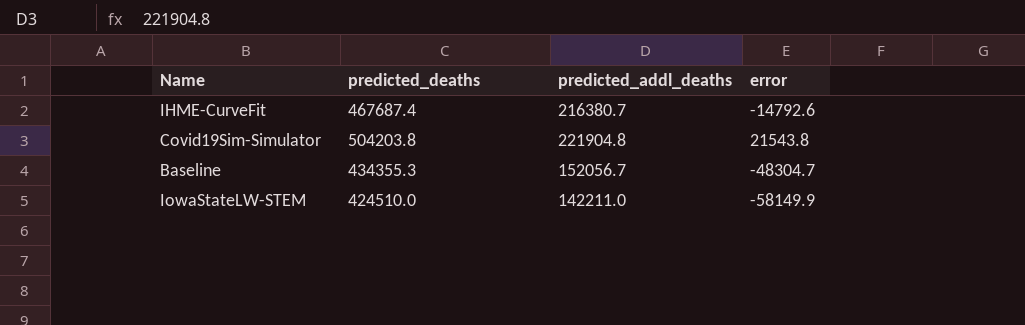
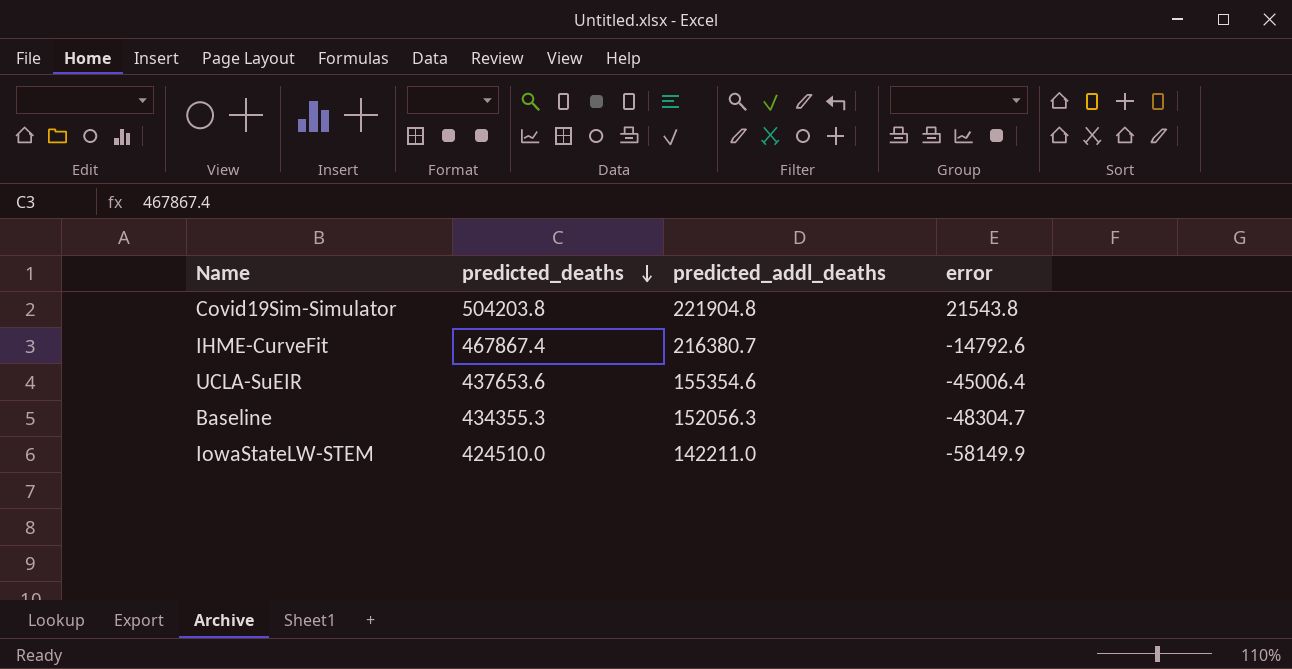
row order: none -> predicted_deaths descending
IHME-CurveFit | predicted_deaths: 467687.4 -> 467867.4
row UCLA-SuEIR: none -> 437653.6 | 155354.6 | -45006.4
Baseline | predicted_addl_deaths: 152056.7 -> 152056.3

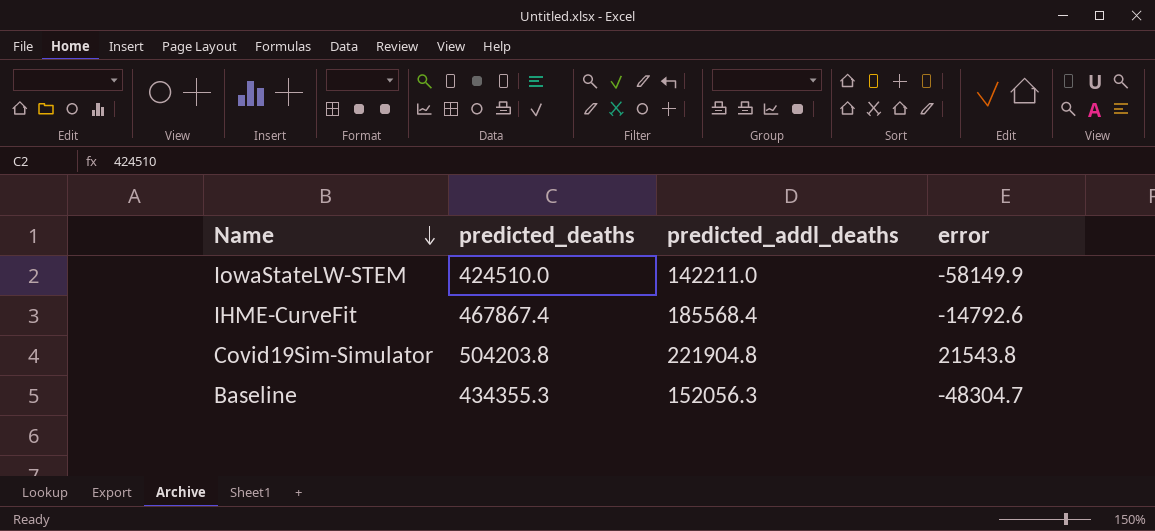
row order: predicted_deaths descending -> Name descending
row UCLA-SuEIR: 437653.6 | 155354.6 | -45006.4 -> none
IHME-CurveFit | predicted_addl_deaths: 216380.7 -> 185568.4

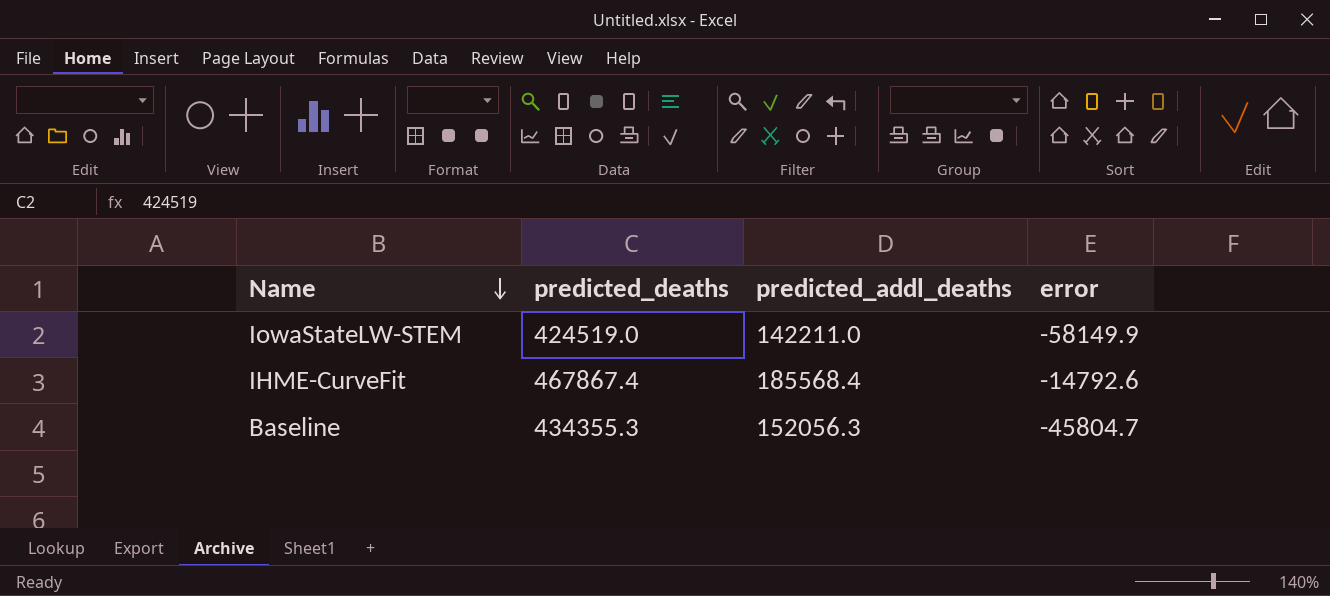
row Covid19Sim-Simulator: 504203.8 | 221904.8 | 21543.8 -> none
IowaStateLW-STEM | predicted_deaths: 424510.0 -> 424519.0
Baseline | error: -48304.7 -> -45804.7

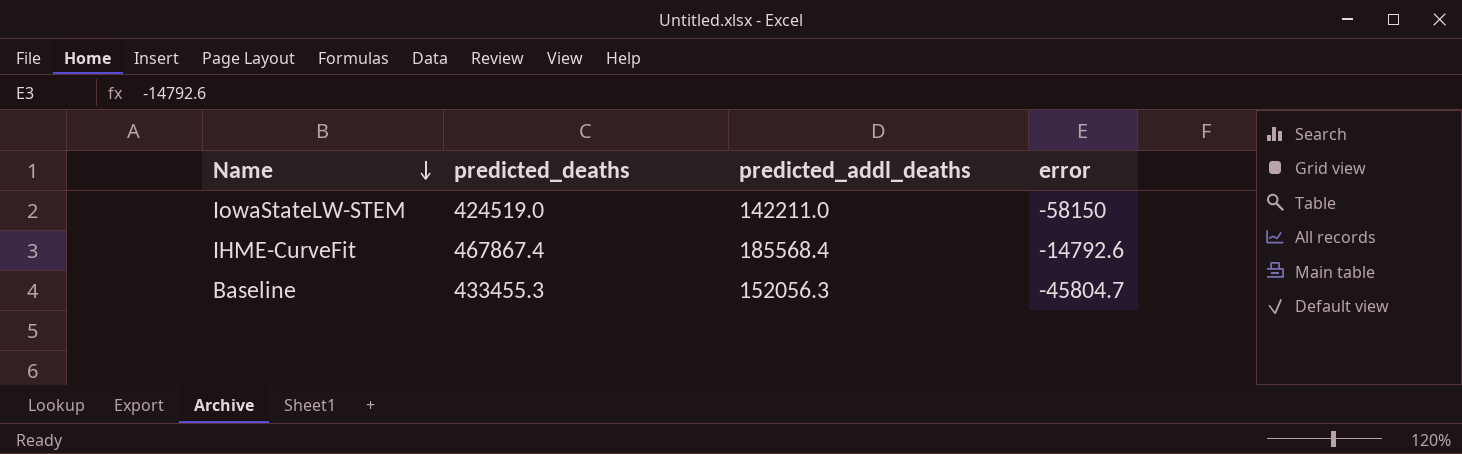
IowaStateLW-STEM | error: -58149.9 -> -58150
Baseline | predicted_deaths: 434355.3 -> 433455.3

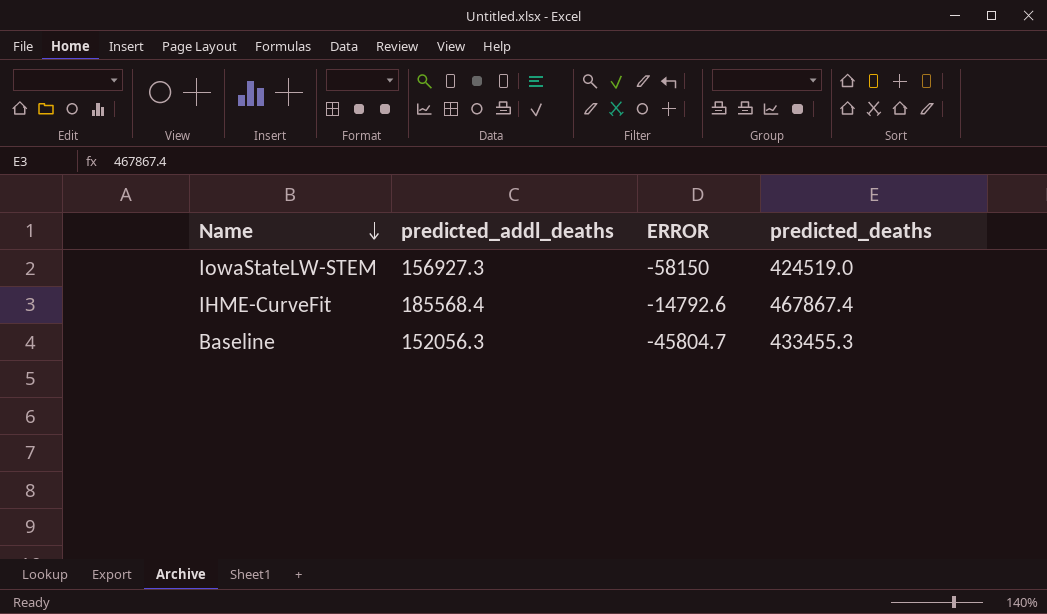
column name: error -> ERROR
column predicted_deaths | position: 2 -> 4
IowaStateLW-STEM | predicted_addl_deaths: 142211.0 -> 156927.3

